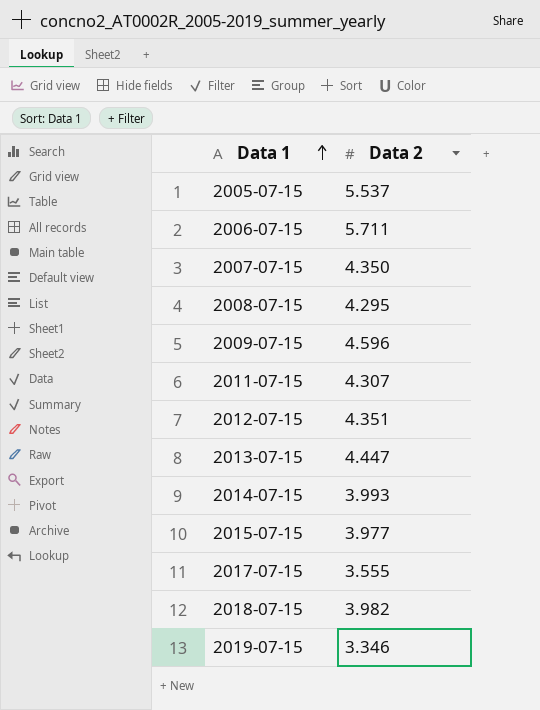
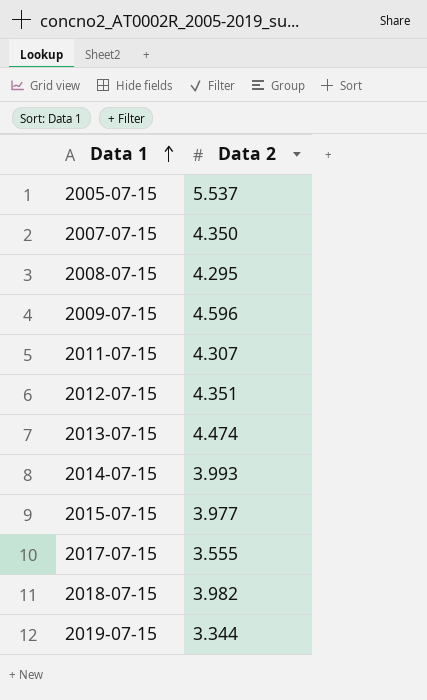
row 2006-07-15: 5.711 -> none
2013-07-15 | Data 2: 4.447 -> 4.474
2019-07-15 | Data 2: 3.346 -> 3.344

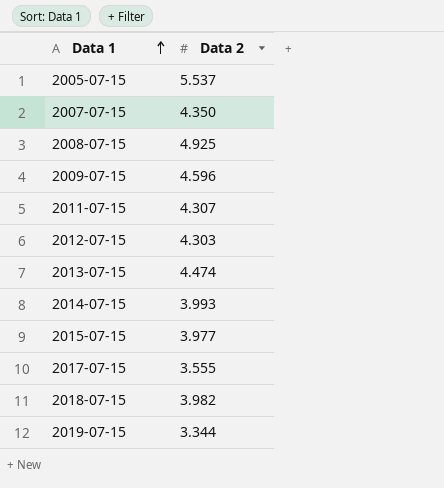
2008-07-15 | Data 2: 4.295 -> 4.925
2012-07-15 | Data 2: 4.351 -> 4.303

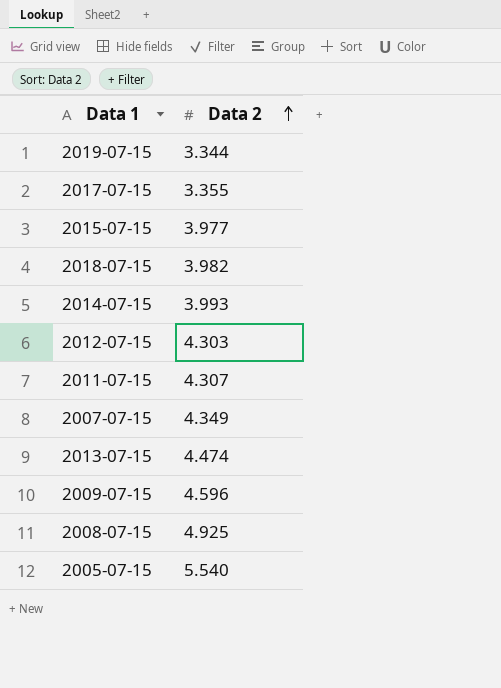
row order: Data 1 ascending -> Data 2 ascending
2017-07-15 | Data 2: 3.555 -> 3.355
2007-07-15 | Data 2: 4.350 -> 4.349
2005-07-15 | Data 2: 5.537 -> 5.540

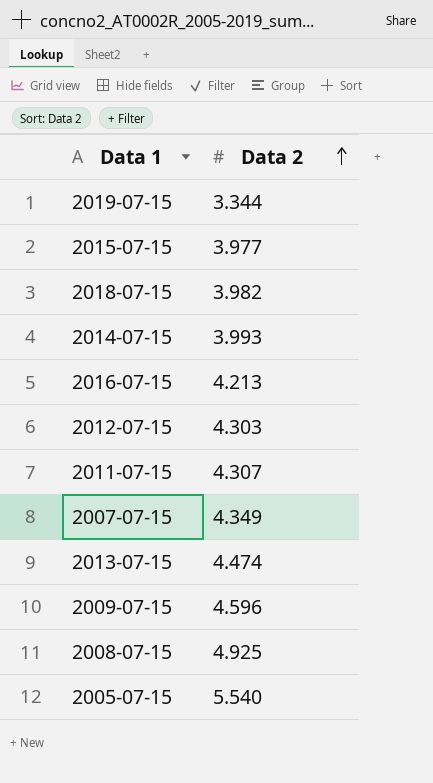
row 2017-07-15: 3.355 -> none
row 2016-07-15: none -> 4.213

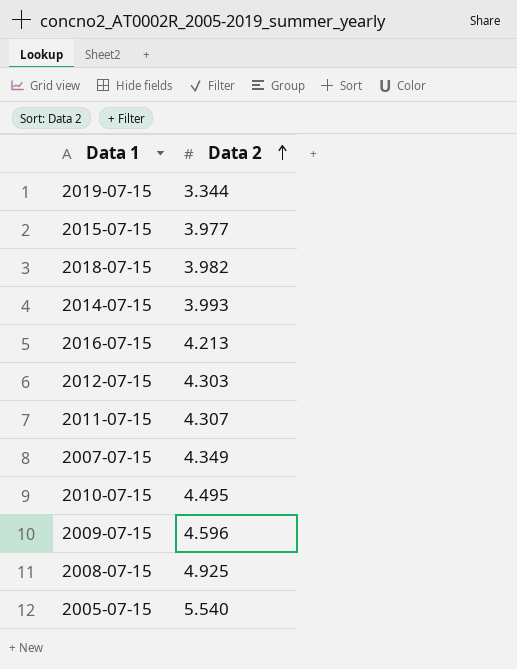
row 2013-07-15: 4.474 -> none
row 2010-07-15: none -> 4.495

